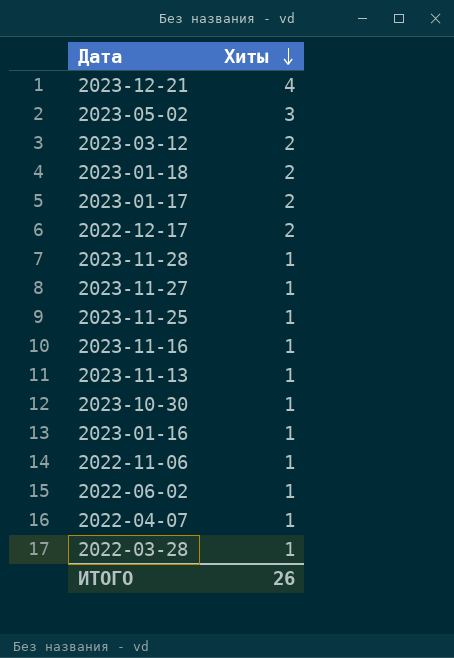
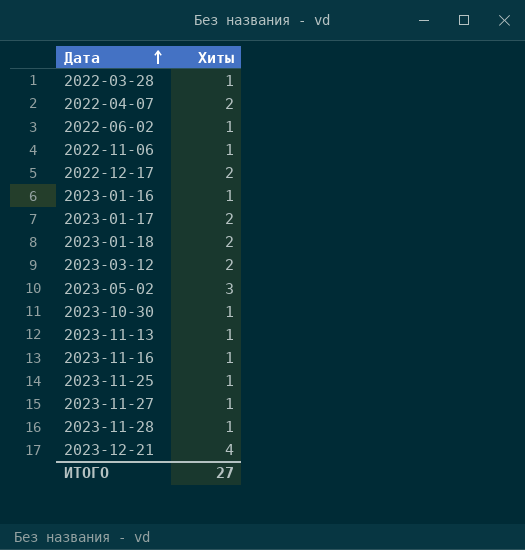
row order: Хиты descending -> Дата ascending
2022-04-07 | Хиты: 1 -> 2
ИТОГО | Хиты: 26 -> 27

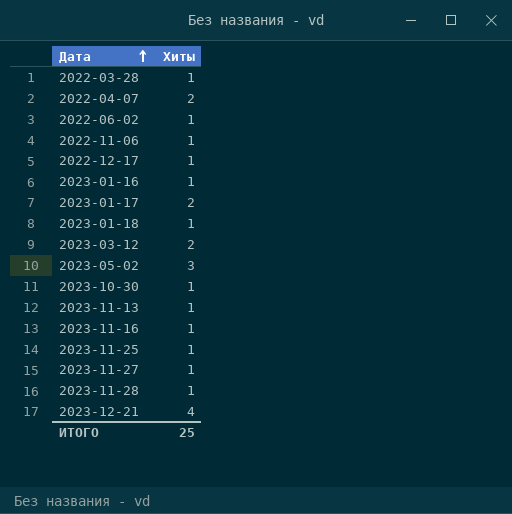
2022-12-17 | Хиты: 2 -> 1
2023-01-18 | Хиты: 2 -> 1
ИТОГО | Хиты: 27 -> 25

